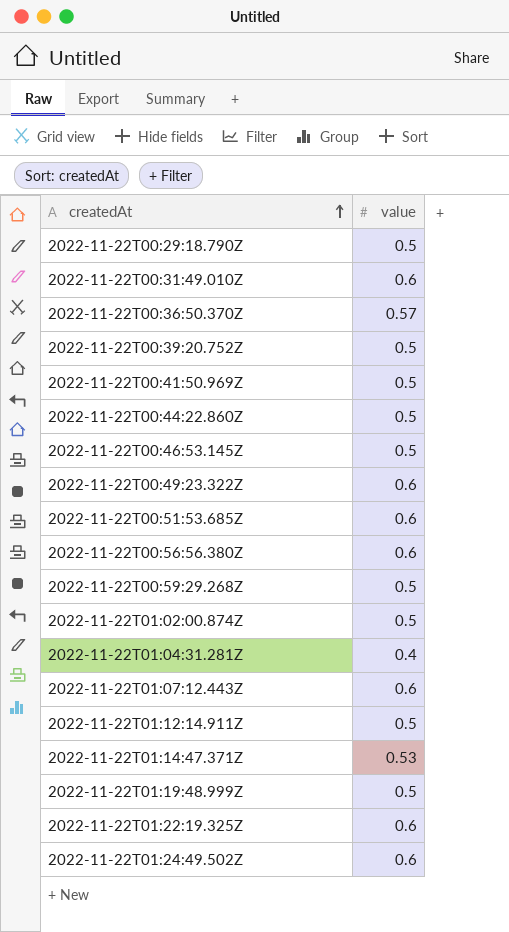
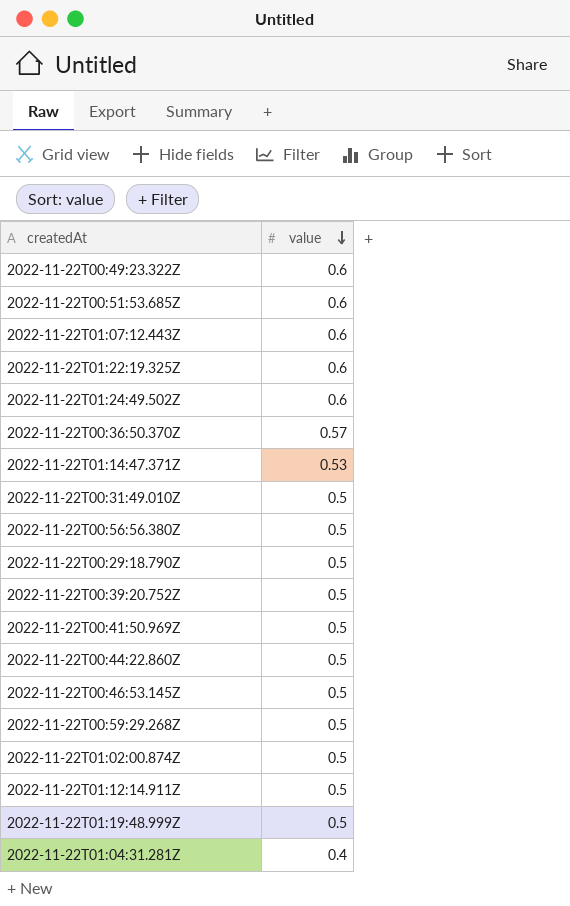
row order: createdAt ascending -> value descending
2022-11-22T00:31:49.010Z | value: 0.6 -> 0.5
2022-11-22T00:56:56.380Z | value: 0.6 -> 0.5

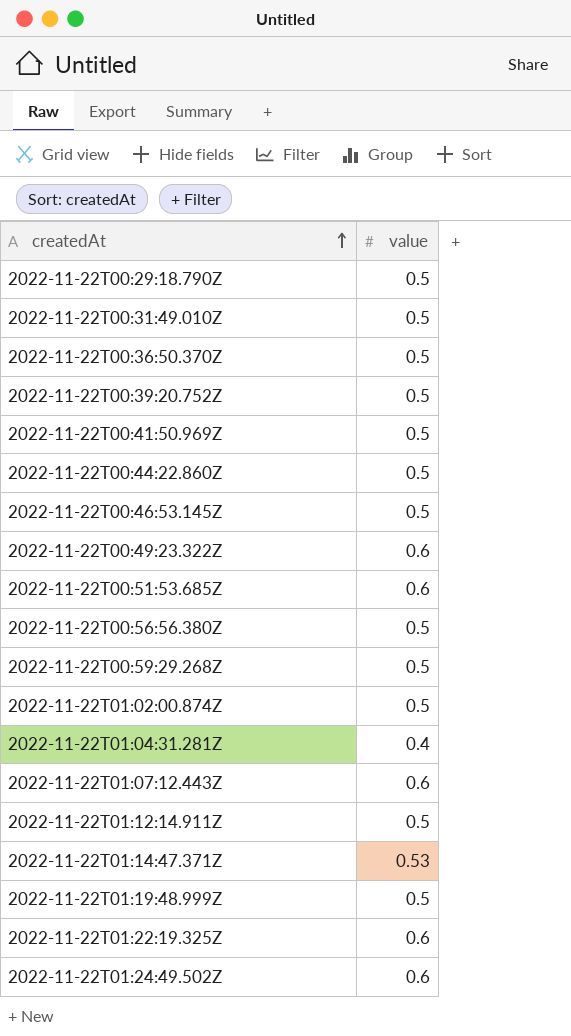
row order: value descending -> createdAt ascending
2022-11-22T00:36:50.370Z | value: 0.57 -> 0.5

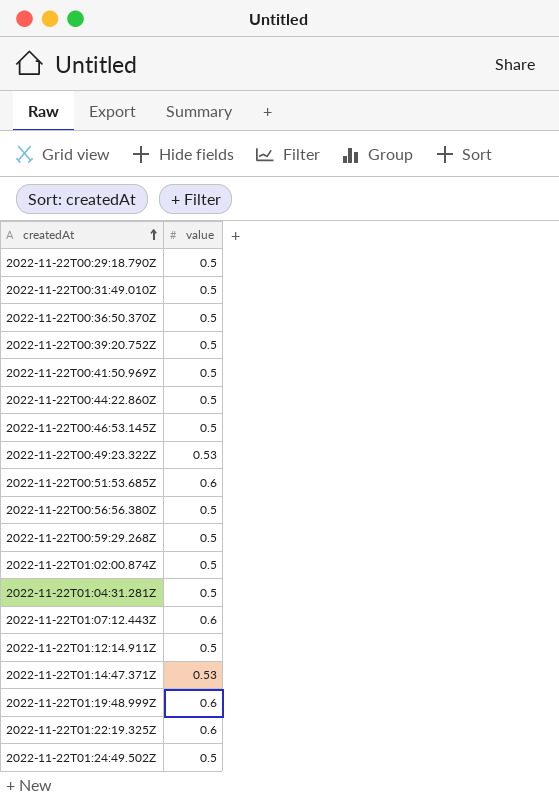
2022-11-22T00:49:23.322Z | value: 0.6 -> 0.53
2022-11-22T01:04:31.281Z | value: 0.4 -> 0.5
2022-11-22T01:19:48.999Z | value: 0.5 -> 0.6
2022-11-22T01:24:49.502Z | value: 0.6 -> 0.5

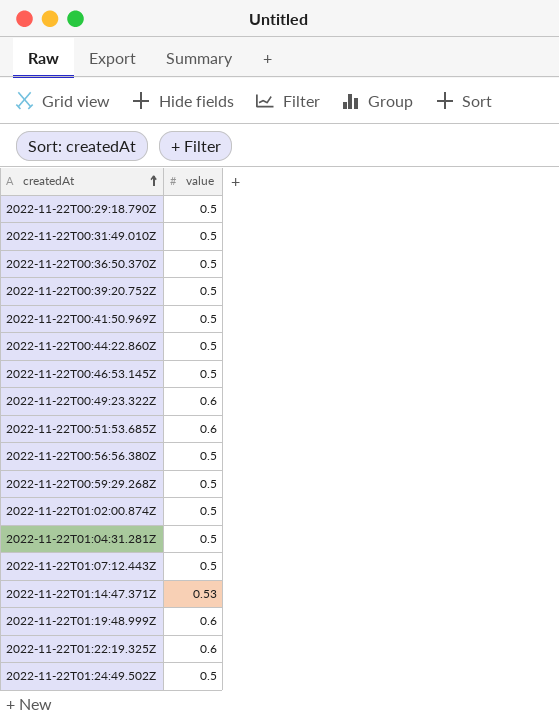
row 2022-11-22T01:12:14.911Z: 0.5 -> none
2022-11-22T00:49:23.322Z | value: 0.53 -> 0.6
2022-11-22T01:07:12.443Z | value: 0.6 -> 0.5

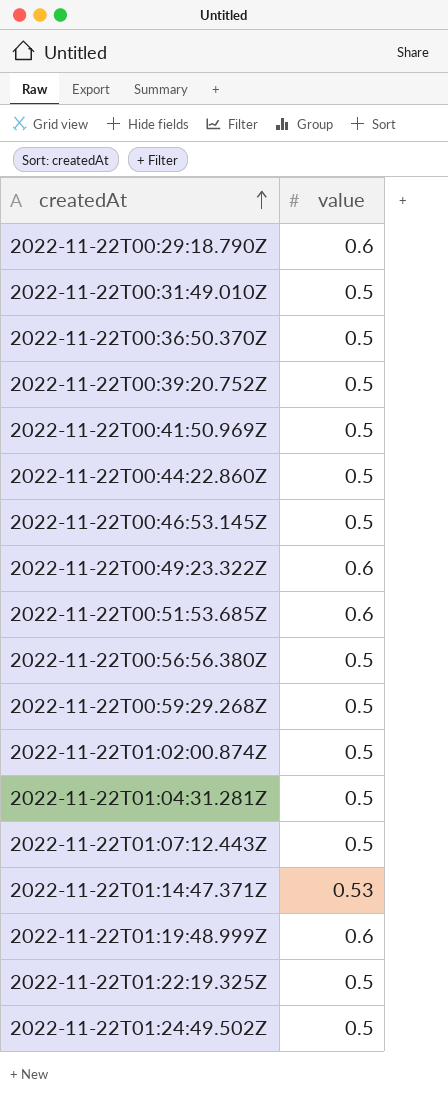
2022-11-22T00:29:18.790Z | value: 0.5 -> 0.6
2022-11-22T01:22:19.325Z | value: 0.6 -> 0.5

